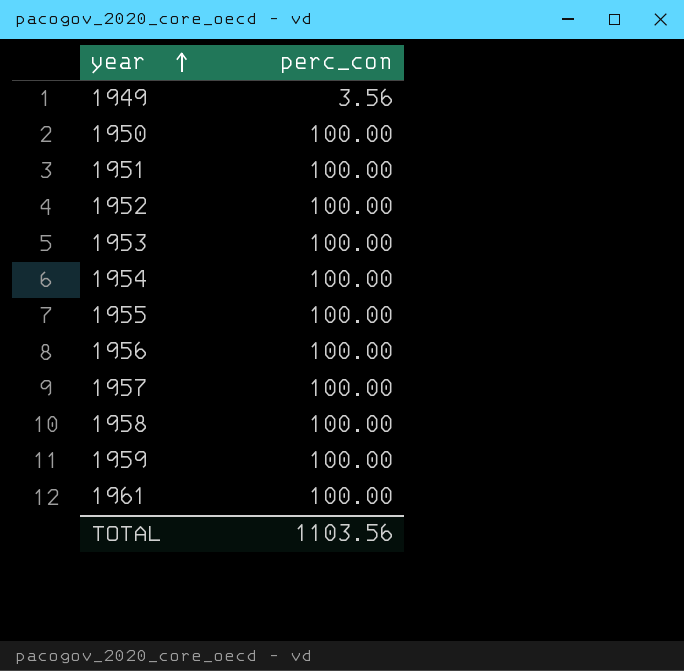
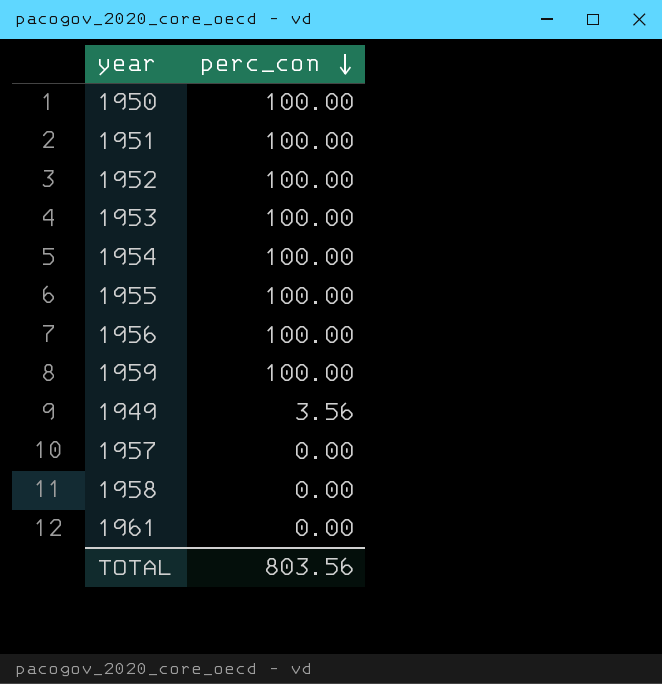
row order: year ascending -> perc_con descending
1957 | perc_con: 100.00 -> 0.00
1958 | perc_con: 100.00 -> 0.00
1961 | perc_con: 100.00 -> 0.00
TOTAL | perc_con: 1103.56 -> 803.56

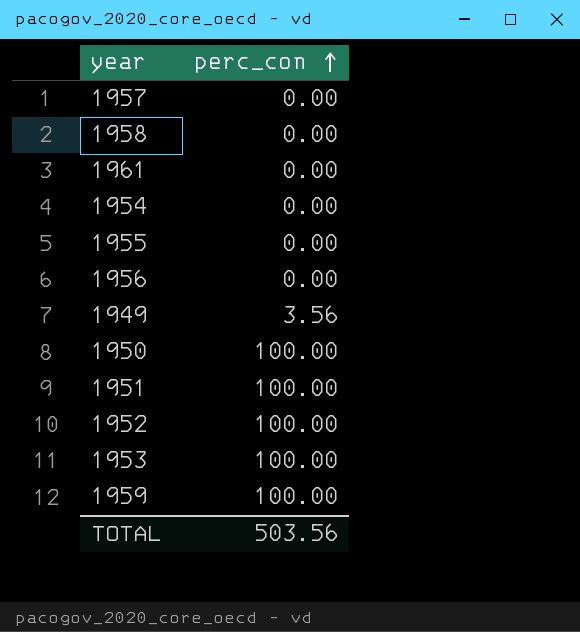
row order: perc_con descending -> perc_con ascending
1954 | perc_con: 100.00 -> 0.00
1955 | perc_con: 100.00 -> 0.00
1956 | perc_con: 100.00 -> 0.00
TOTAL | perc_con: 803.56 -> 503.56

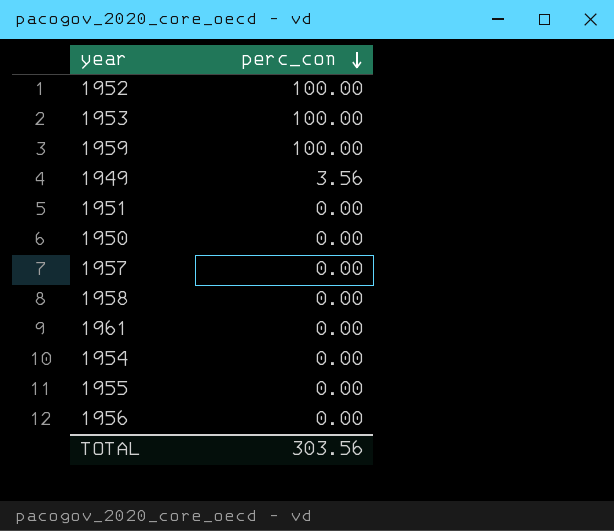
row order: perc_con ascending -> perc_con descending
1951 | perc_con: 100.00 -> 0.00
1950 | perc_con: 100.00 -> 0.00
TOTAL | perc_con: 503.56 -> 303.56

